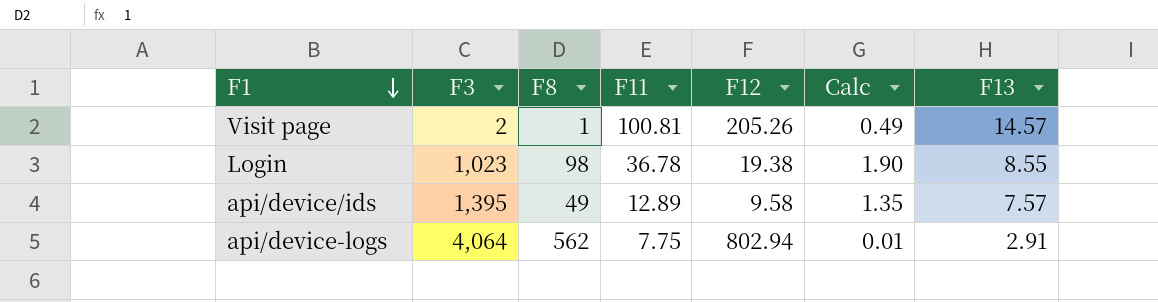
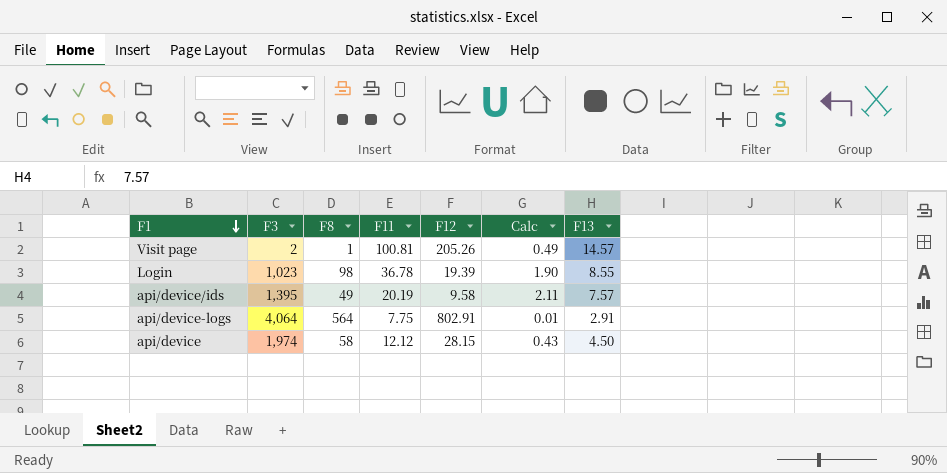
Login | F12: 19.38 -> 19.39
api/device/ids | F11: 12.89 -> 20.19
api/device/ids | Calc: 1.35 -> 2.11
api/device-logs | F8: 562 -> 564
api/device-logs | F12: 802.94 -> 802.91
row api/device: none -> 1,974 | 58 | 12.12 | 28.15 | 0.43 | 4.50

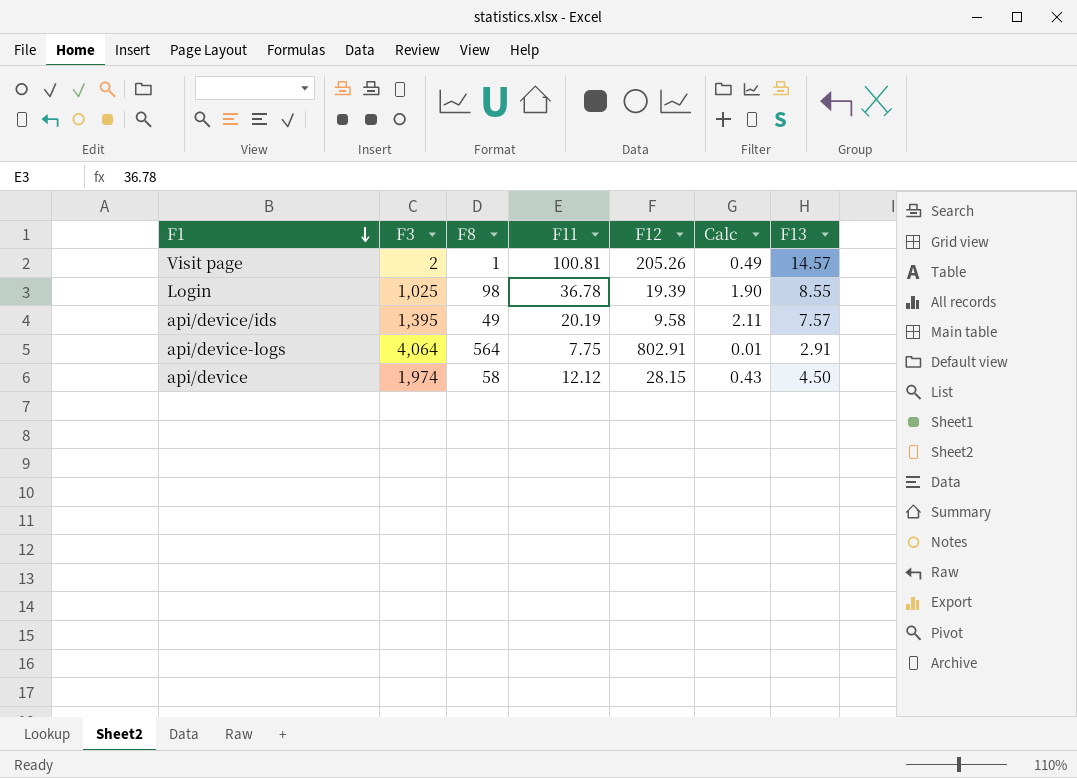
Login | F3: 1,023 -> 1,025

